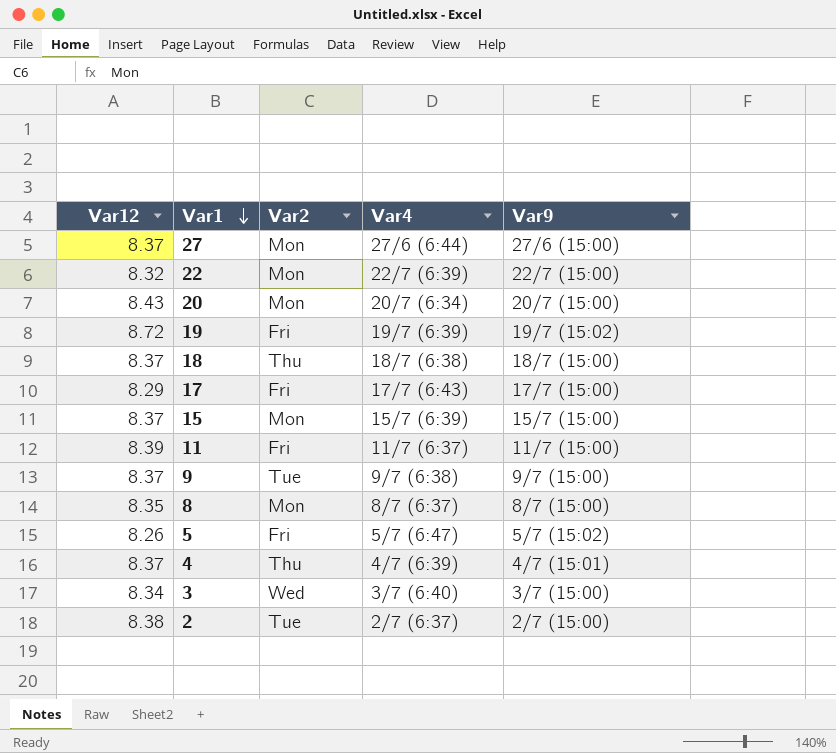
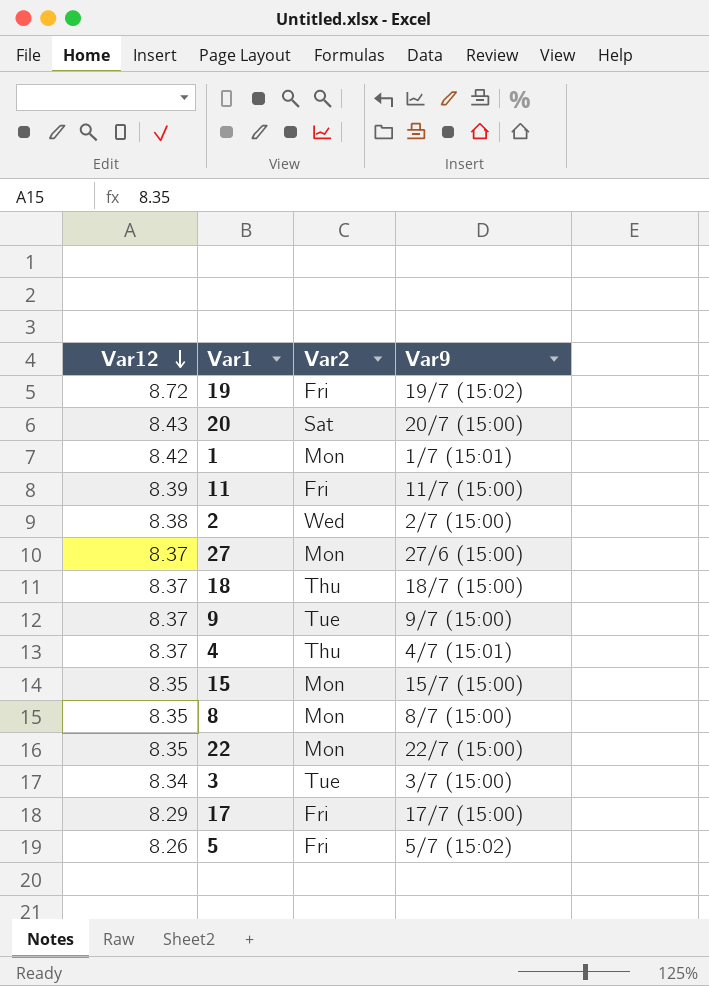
row order: Var1 descending -> Var12 descending
column Var4 | position: 4 -> none
20 | Var2: Mon -> Sat
row 1: none -> 8.42 | Mon | 1/7 (15:01)
2 | Var2: Tue -> Wed
15 | Var12: 8.37 -> 8.35
22 | Var12: 8.32 -> 8.35
3 | Var2: Wed -> Tue

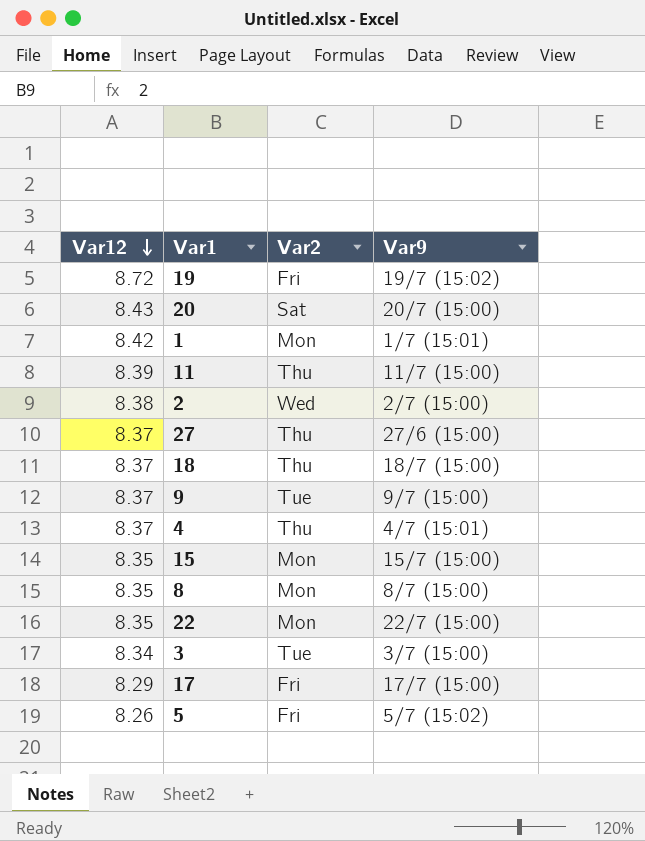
11 | Var2: Fri -> Thu
27 | Var2: Mon -> Thu

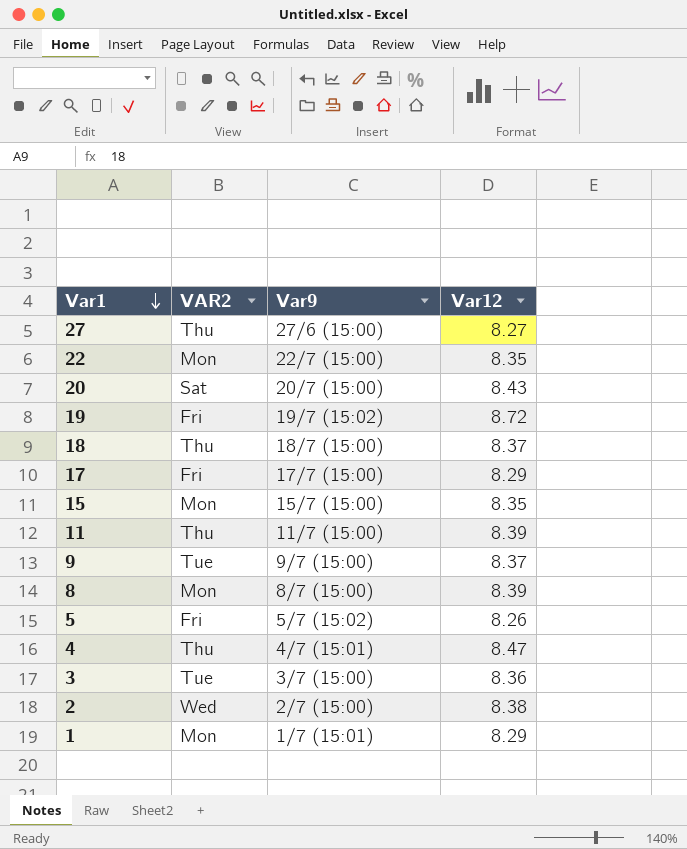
row order: Var12 descending -> Var1 descending
column name: Var2 -> VAR2
column Var12 | position: 1 -> 4
27 | Var12: 8.37 -> 8.27
8 | Var12: 8.35 -> 8.39
4 | Var12: 8.37 -> 8.47
3 | Var12: 8.34 -> 8.36
1 | Var12: 8.42 -> 8.29

